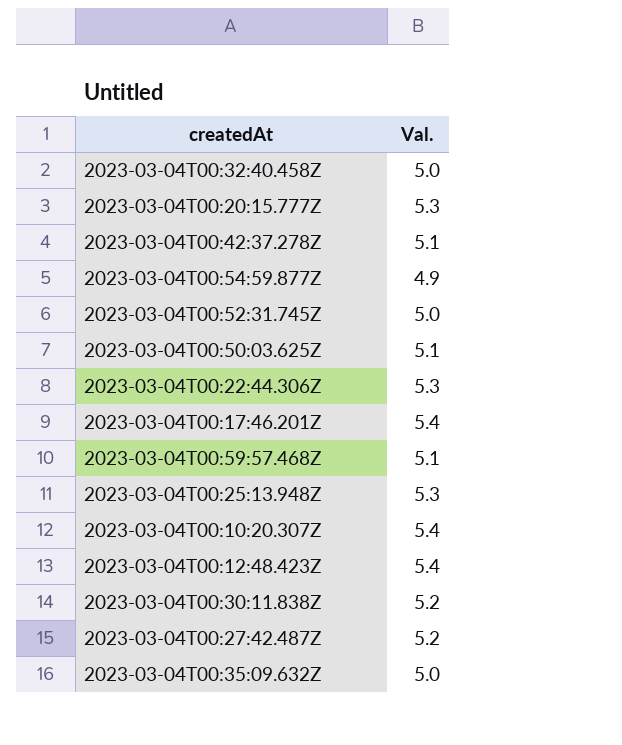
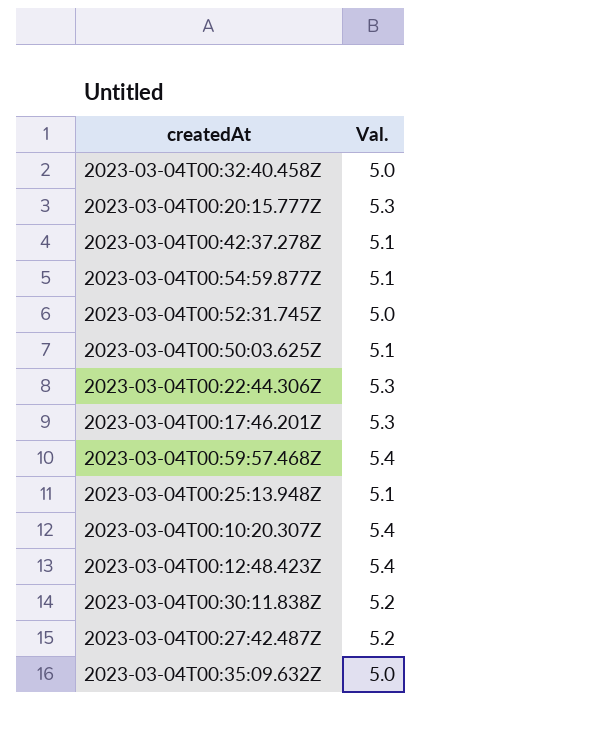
2023-03-04T00:54:59.877Z | Val.: 4.9 -> 5.1
2023-03-04T00:17:46.201Z | Val.: 5.4 -> 5.3
2023-03-04T00:59:57.468Z | Val.: 5.1 -> 5.4
2023-03-04T00:25:13.948Z | Val.: 5.3 -> 5.1

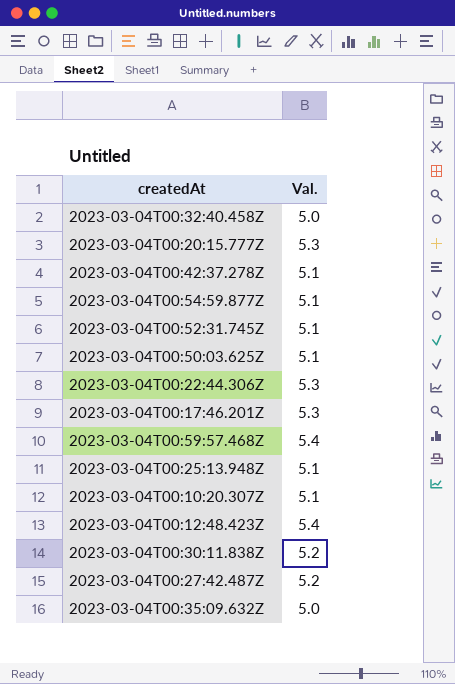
2023-03-04T00:52:31.745Z | Val.: 5.0 -> 5.1
2023-03-04T00:10:20.307Z | Val.: 5.4 -> 5.1

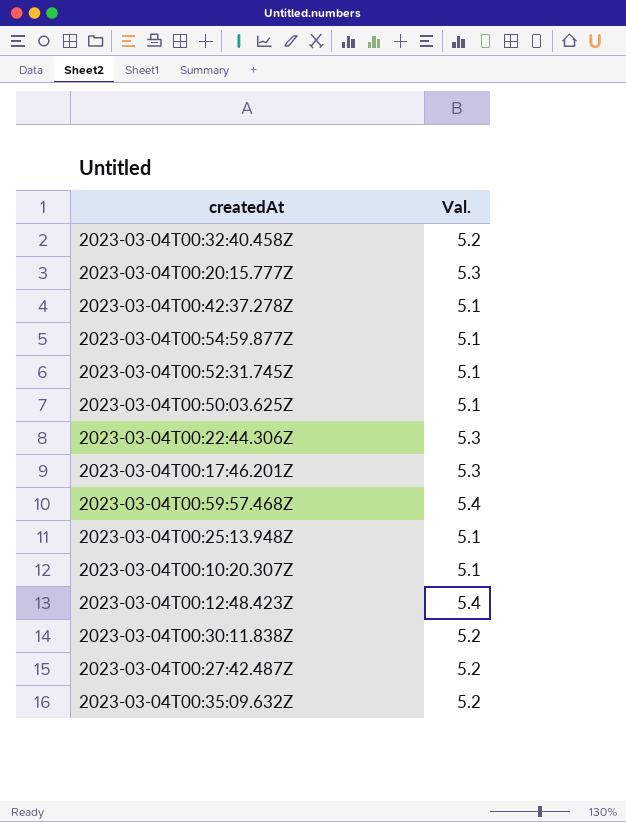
2023-03-04T00:32:40.458Z | Val.: 5.0 -> 5.2
2023-03-04T00:35:09.632Z | Val.: 5.0 -> 5.2

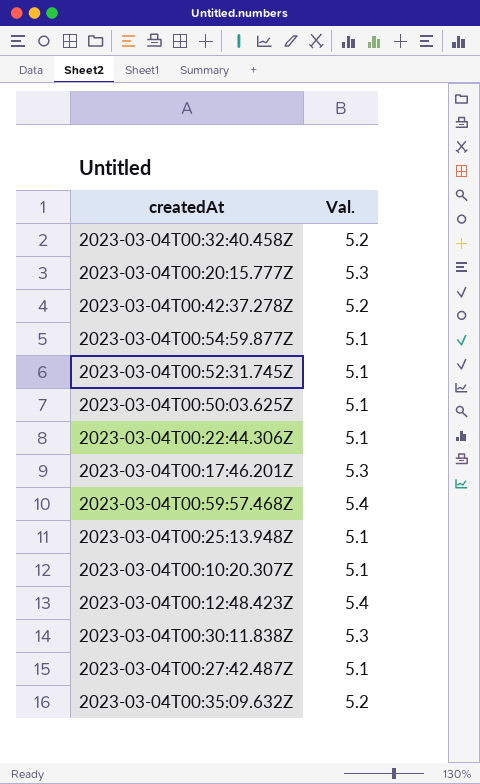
2023-03-04T00:42:37.278Z | Val.: 5.1 -> 5.2
2023-03-04T00:22:44.306Z | Val.: 5.3 -> 5.1
2023-03-04T00:30:11.838Z | Val.: 5.2 -> 5.3
2023-03-04T00:27:42.487Z | Val.: 5.2 -> 5.1

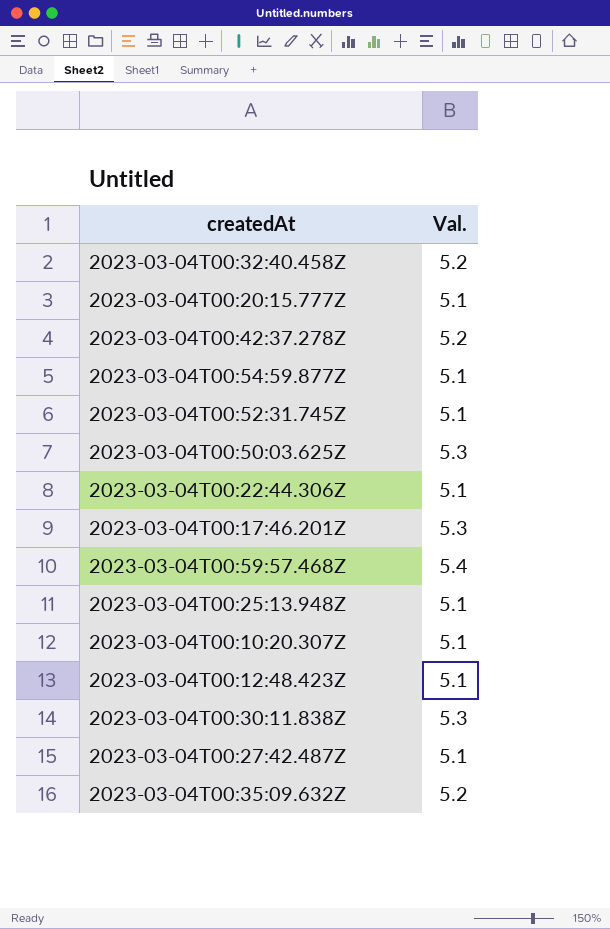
2023-03-04T00:20:15.777Z | Val.: 5.3 -> 5.1
2023-03-04T00:50:03.625Z | Val.: 5.1 -> 5.3
2023-03-04T00:12:48.423Z | Val.: 5.4 -> 5.1

